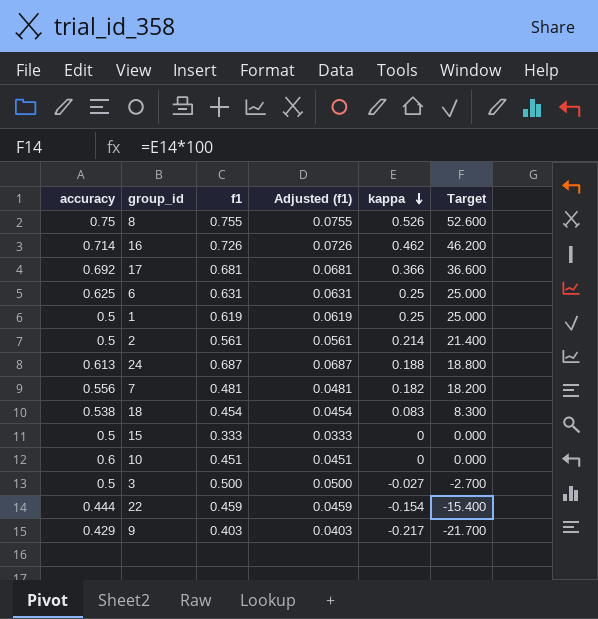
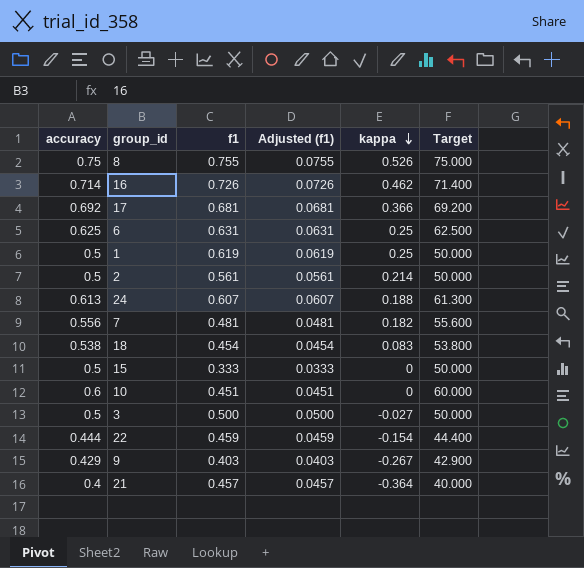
column Target | formula: [kappa] * 100 -> [accuracy] * 100
24 | f1: 0.687 -> 0.607
24 | Adjusted (f1): 0.0687 -> 0.0607
9 | kappa: -0.217 -> -0.267
row 21: none -> 0.4 | 0.457 | 0.0457 | -0.364 | 40.000

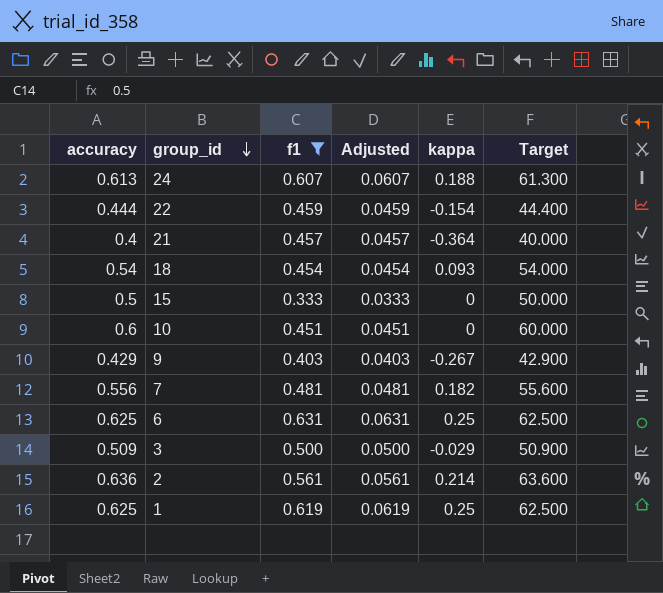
filter: none -> f1 <= 0.631
row order: kappa descending -> group_id descending
column name: Adjusted (f1) -> Adjusted
18 | accuracy: 0.538 -> 0.54
18 | kappa: 0.083 -> 0.093
18 | Target: 53.800 -> 54.000
3 | accuracy: 0.5 -> 0.509
3 | kappa: -0.027 -> -0.029
3 | Target: 50.000 -> 50.900
2 | accuracy: 0.5 -> 0.636
2 | Target: 50.000 -> 63.600
1 | accuracy: 0.5 -> 0.625
1 | Target: 50.000 -> 62.500

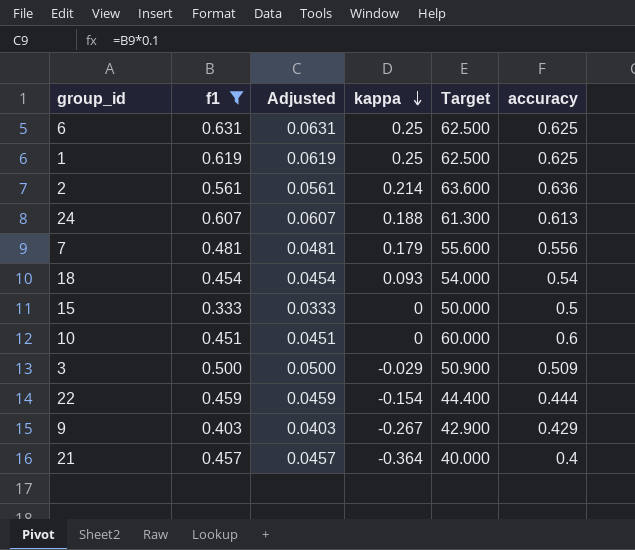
row order: group_id descending -> kappa descending
column accuracy | position: 1 -> 6
7 | kappa: 0.182 -> 0.179

